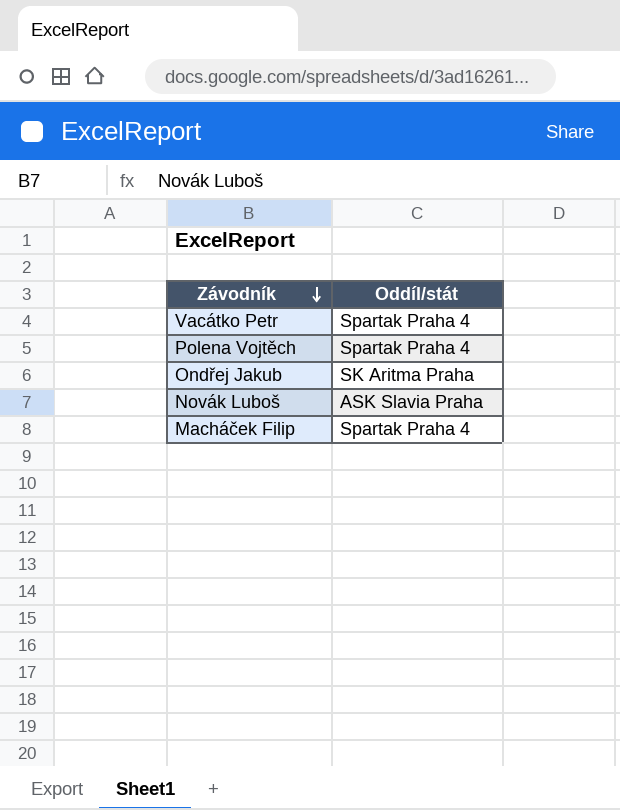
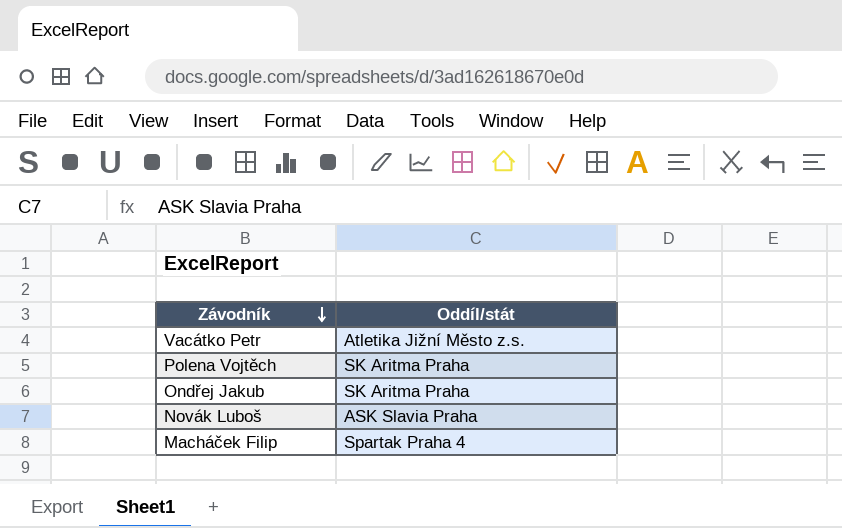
Vacátko Petr | Oddíl/stát: Spartak Praha 4 -> Atletika Jižní Město z.s.
Polena Vojtěch | Oddíl/stát: Spartak Praha 4 -> SK Aritma Praha

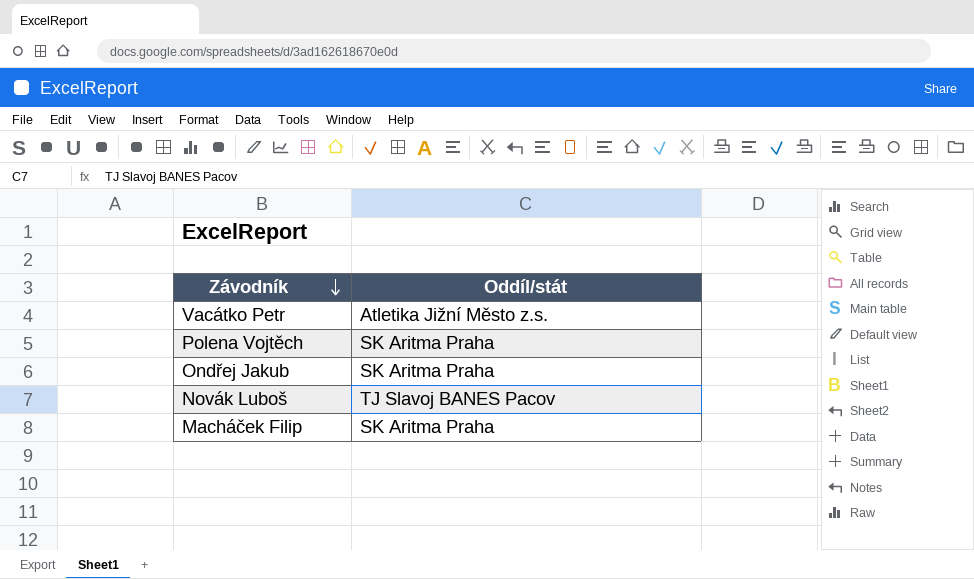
Novák Luboš | Oddíl/stát: ASK Slavia Praha -> TJ Slavoj BANES Pacov
Macháček Filip | Oddíl/stát: Spartak Praha 4 -> SK Aritma Praha

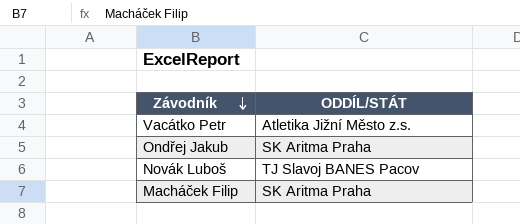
column name: Oddíl/stát -> ODDÍL/STÁT
row Polena Vojtěch: SK Aritma Praha -> none

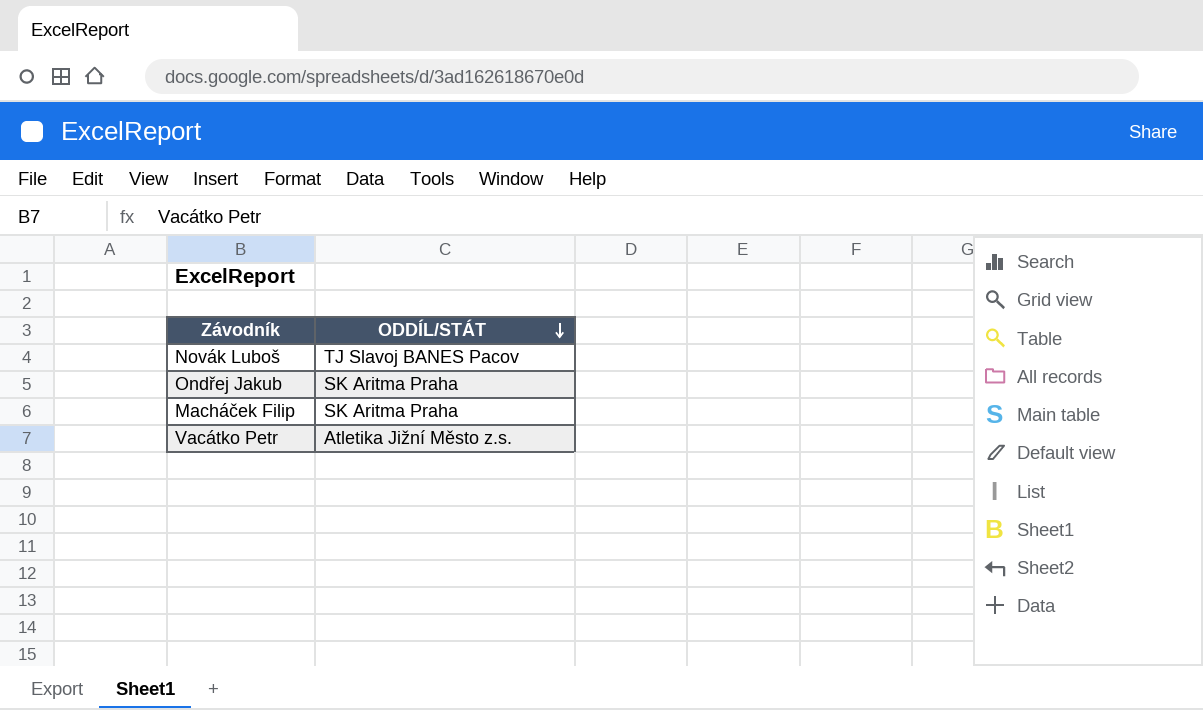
row order: Závodník descending -> ODDÍL/STÁT descending

